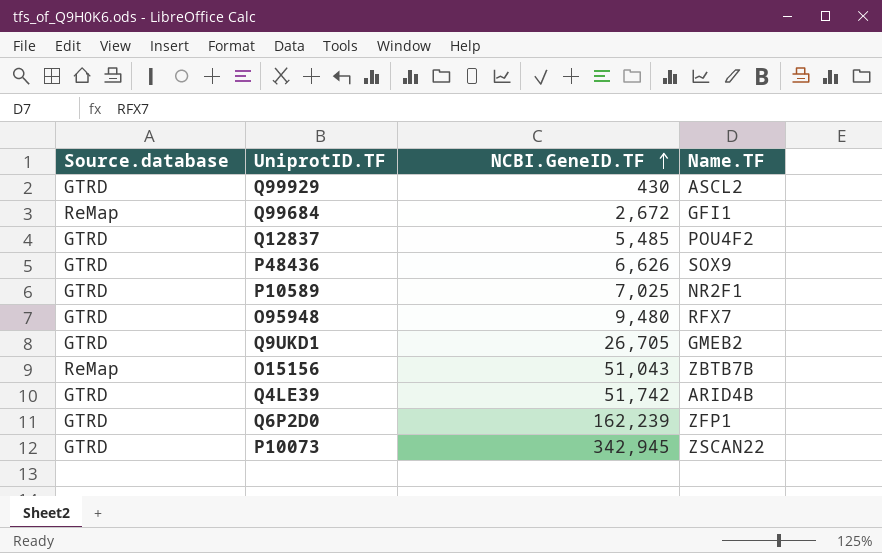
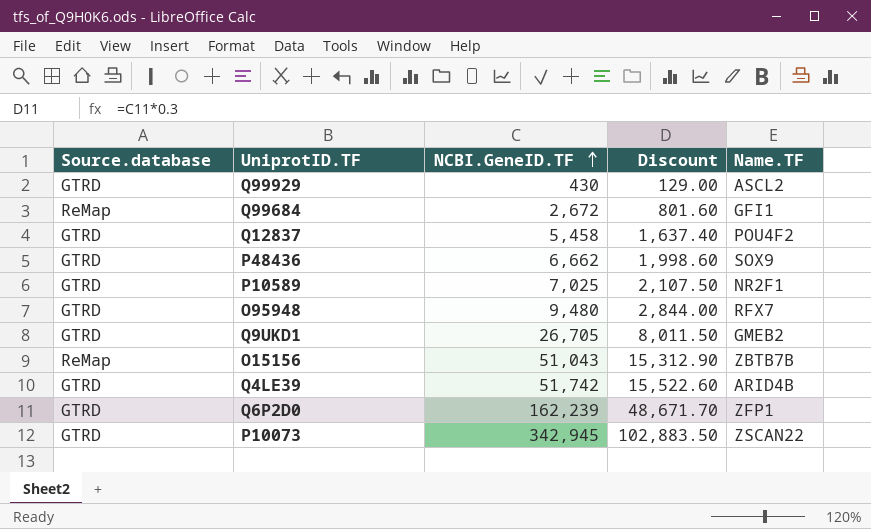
column Discount | formula: none -> [NCBI.GeneID.TF] * 0.3
Q12837 | NCBI.GeneID.TF: 5,485 -> 5,458
P48436 | NCBI.GeneID.TF: 6,626 -> 6,662

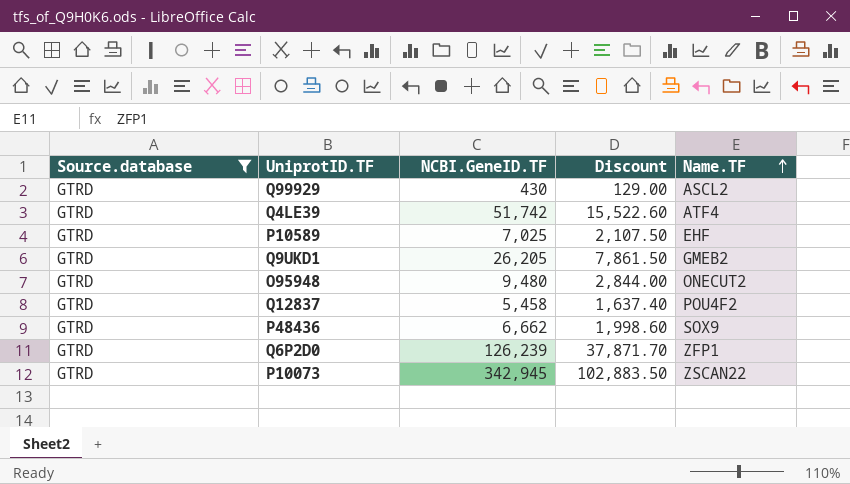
filter: none -> Source.database = GTRD
row order: NCBI.GeneID.TF ascending -> Name.TF ascending
Q4LE39 | Name.TF: ARID4B -> ATF4
P10589 | Name.TF: NR2F1 -> EHF
Q9UKD1 | NCBI.GeneID.TF: 26,705 -> 26,205
Q9UKD1 | Discount: 8,011.50 -> 7,861.50
O95948 | Name.TF: RFX7 -> ONECUT2
Q6P2D0 | NCBI.GeneID.TF: 162,239 -> 126,239
Q6P2D0 | Discount: 48,671.70 -> 37,871.70

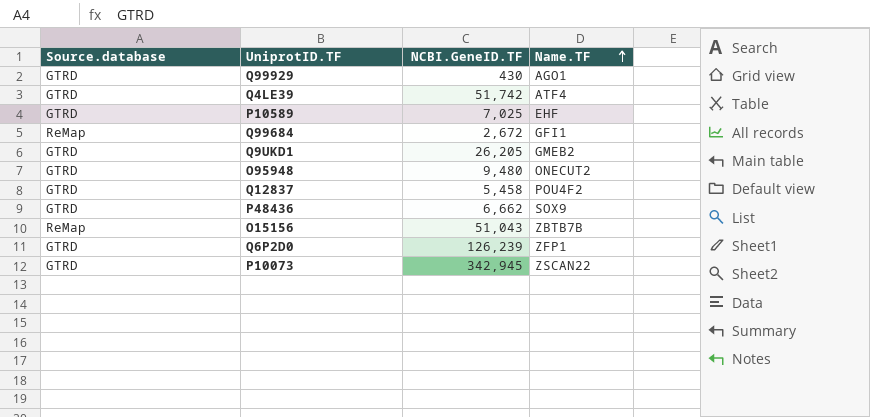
filter: Source.database = GTRD -> none
column Discount | formula: [NCBI.GeneID.TF] * 0.3 -> none
Q99929 | Name.TF: ASCL2 -> AGO1

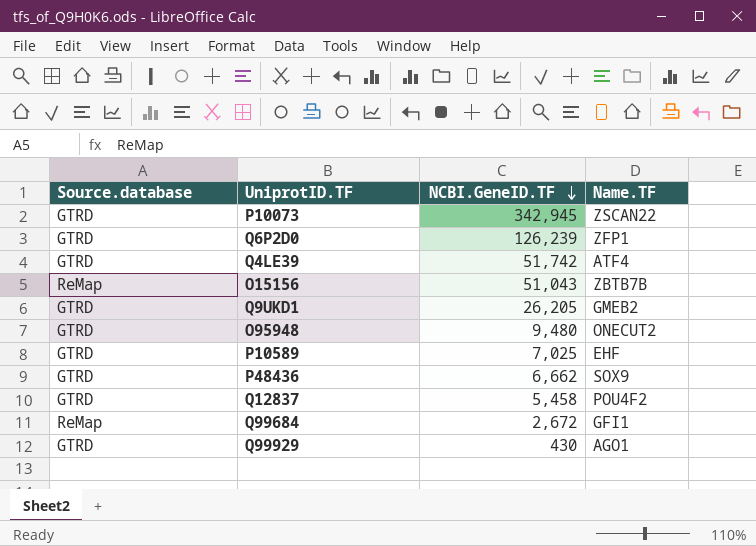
row order: Name.TF ascending -> NCBI.GeneID.TF descending

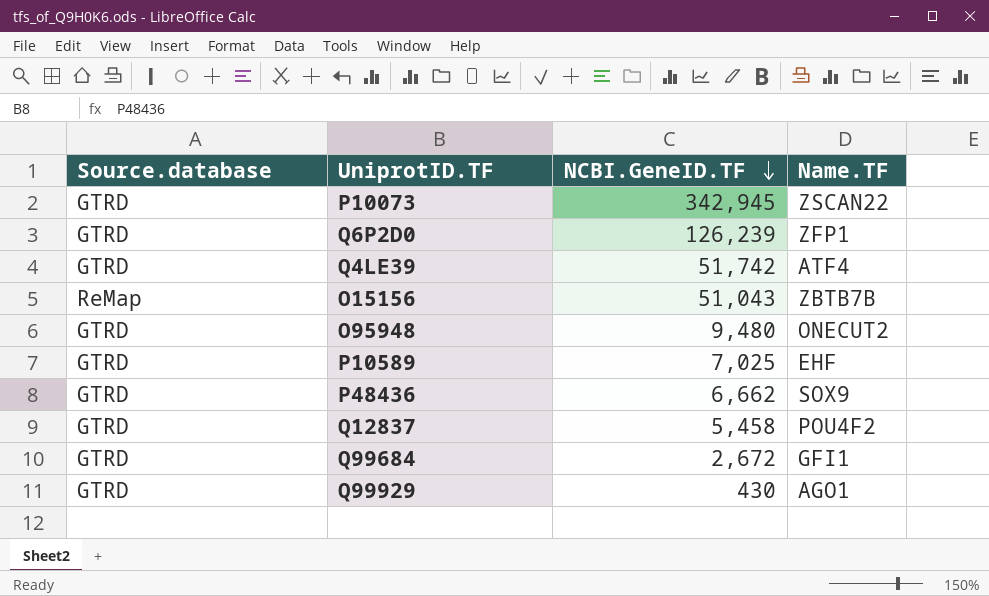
row Q9UKD1: GTRD | 26,205 | GMEB2 -> none
Q99684 | Source.database: ReMap -> GTRD

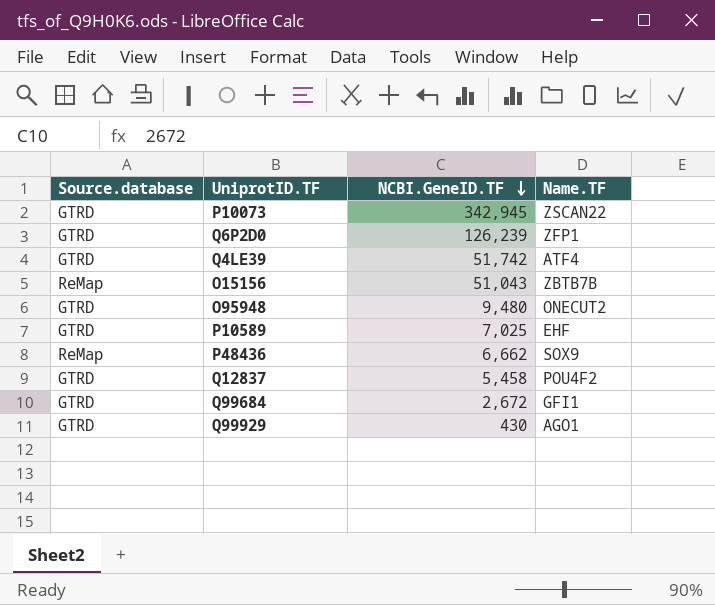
P48436 | Source.database: GTRD -> ReMap

